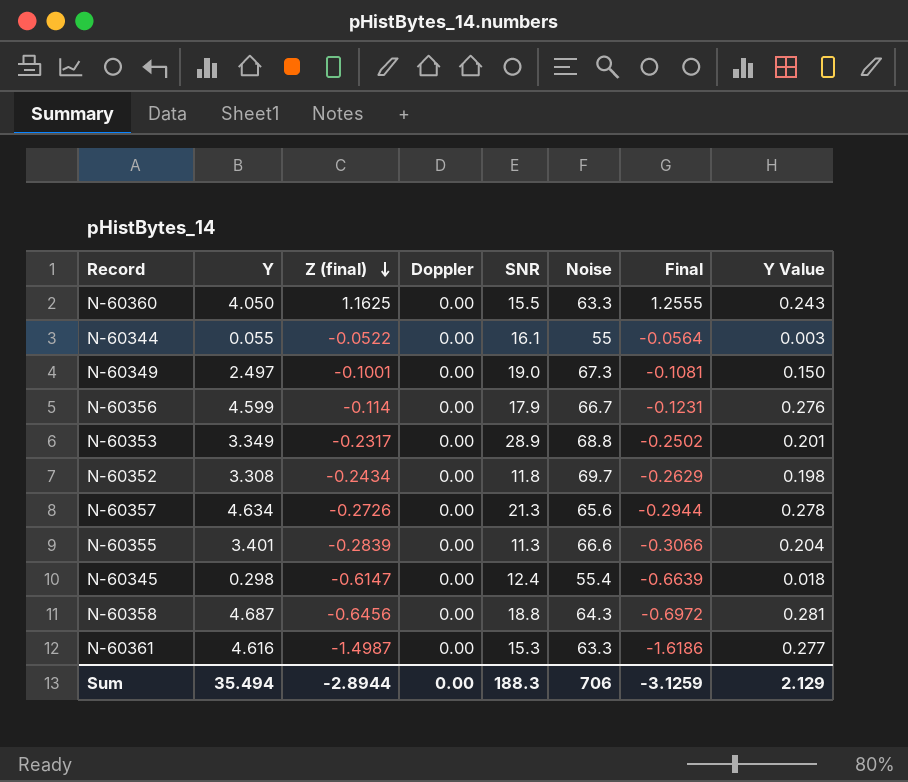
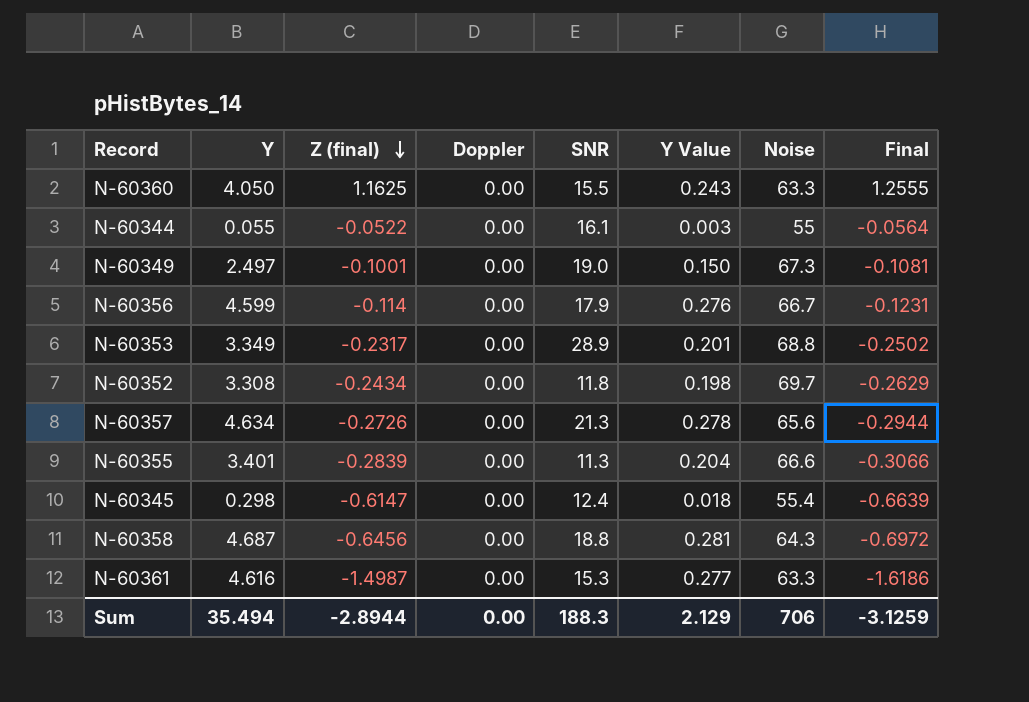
column Y Value | position: 8 -> 6

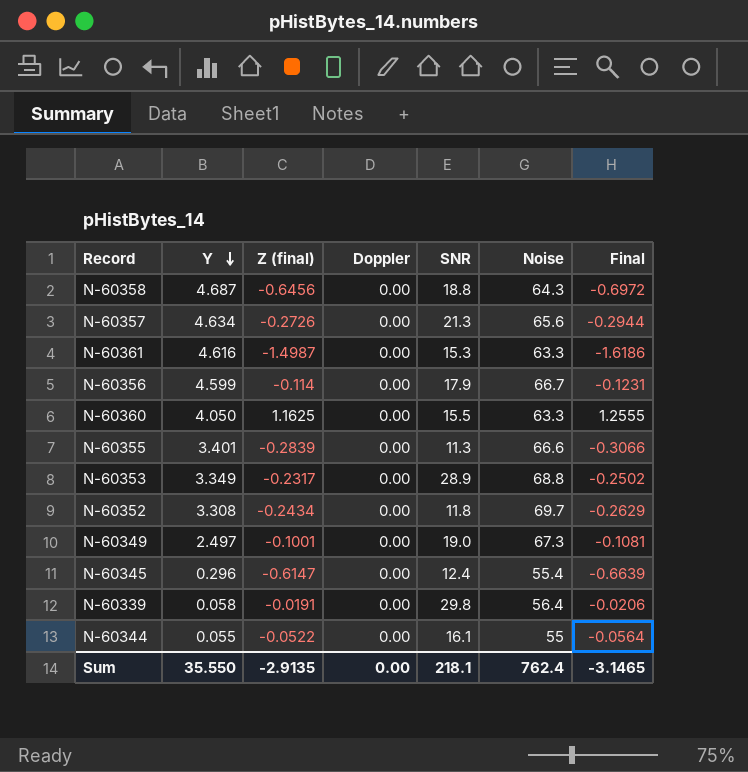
row order: Z (final) descending -> Y descending
column Y Value | formula: [Y] * 0.06 -> none
N-60345 | Y: 0.298 -> 0.296
row N-60339: none -> 0.058 | -0.0191 | 0.00 | 29.8 | 56.4 | -0.0206
Sum | Y: 35.494 -> 35.550
Sum | Z (final): -2.8944 -> -2.9135
Sum | SNR: 188.3 -> 218.1
Sum | Noise: 706 -> 762.4
Sum | Final: -3.1259 -> -3.1465

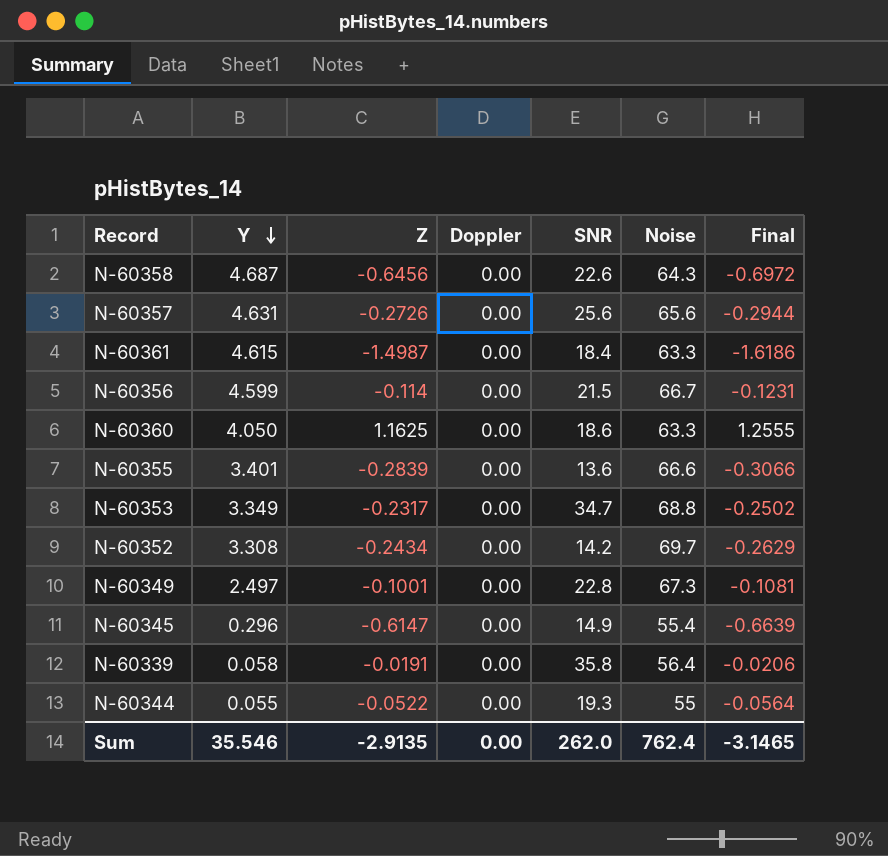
column name: Z (final) -> Z
N-60358 | SNR: 18.8 -> 22.6
N-60357 | Y: 4.634 -> 4.631
N-60357 | SNR: 21.3 -> 25.6
N-60361 | Y: 4.616 -> 4.615
N-60361 | SNR: 15.3 -> 18.4
N-60356 | SNR: 17.9 -> 21.5
N-60360 | SNR: 15.5 -> 18.6
N-60355 | SNR: 11.3 -> 13.6
N-60353 | SNR: 28.9 -> 34.7
N-60352 | SNR: 11.8 -> 14.2
N-60349 | SNR: 19.0 -> 22.8
N-60345 | SNR: 12.4 -> 14.9
N-60339 | SNR: 29.8 -> 35.8
N-60344 | SNR: 16.1 -> 19.3
Sum | Y: 35.550 -> 35.546
Sum | SNR: 218.1 -> 262.0

